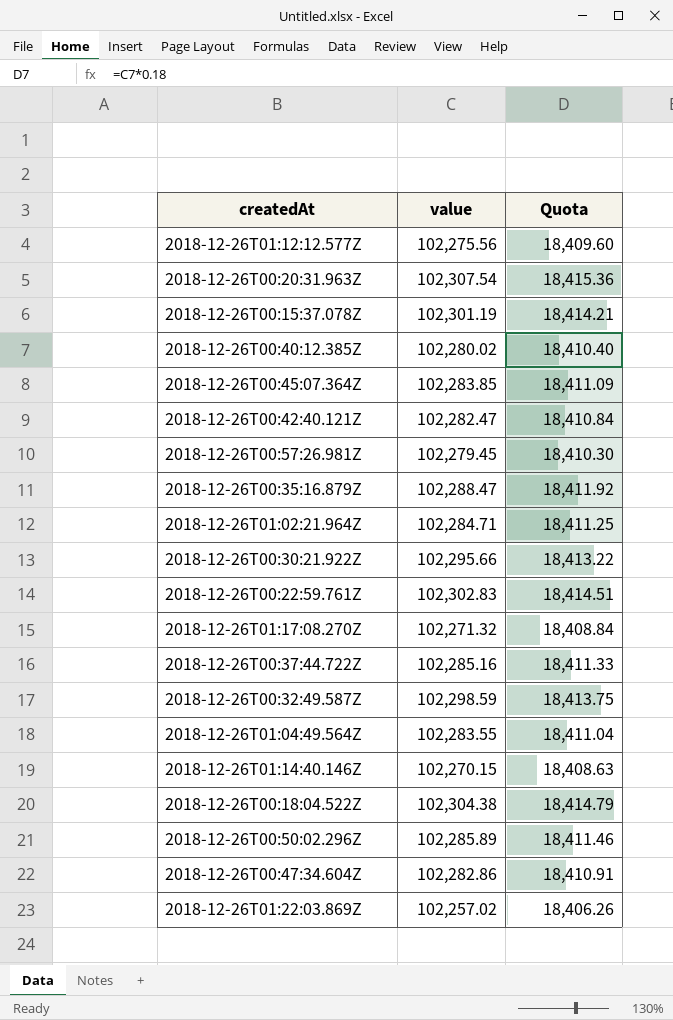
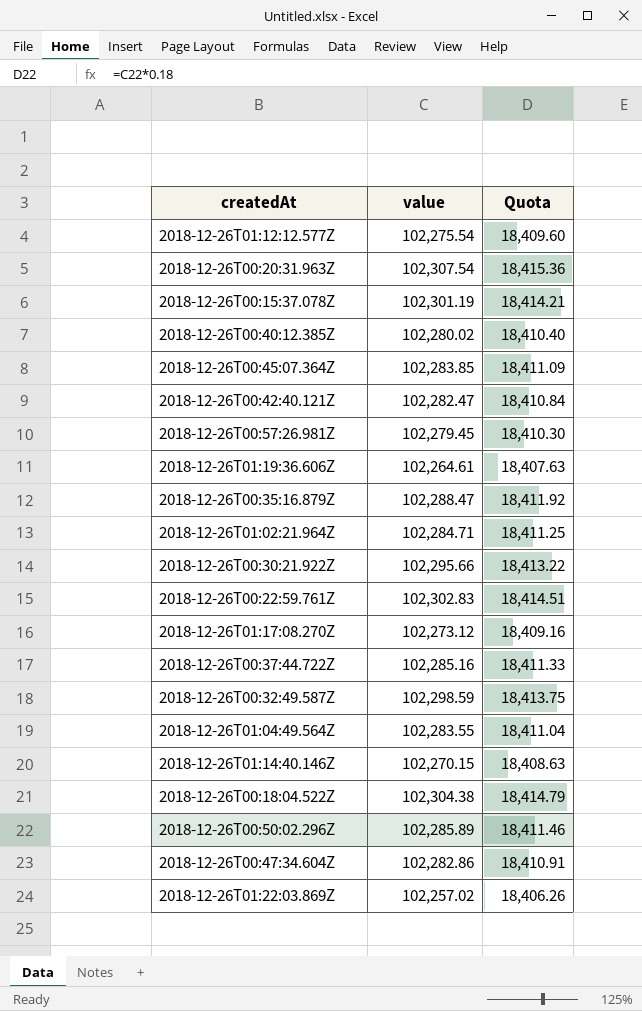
2018-12-26T01:12:12.577Z | value: 102,275.56 -> 102,275.54
row 2018-12-26T01:19:36.606Z: none -> 102,264.61 | 18,407.63
2018-12-26T01:17:08.270Z | value: 102,271.32 -> 102,273.12
2018-12-26T01:17:08.270Z | Quota: 18,408.84 -> 18,409.16

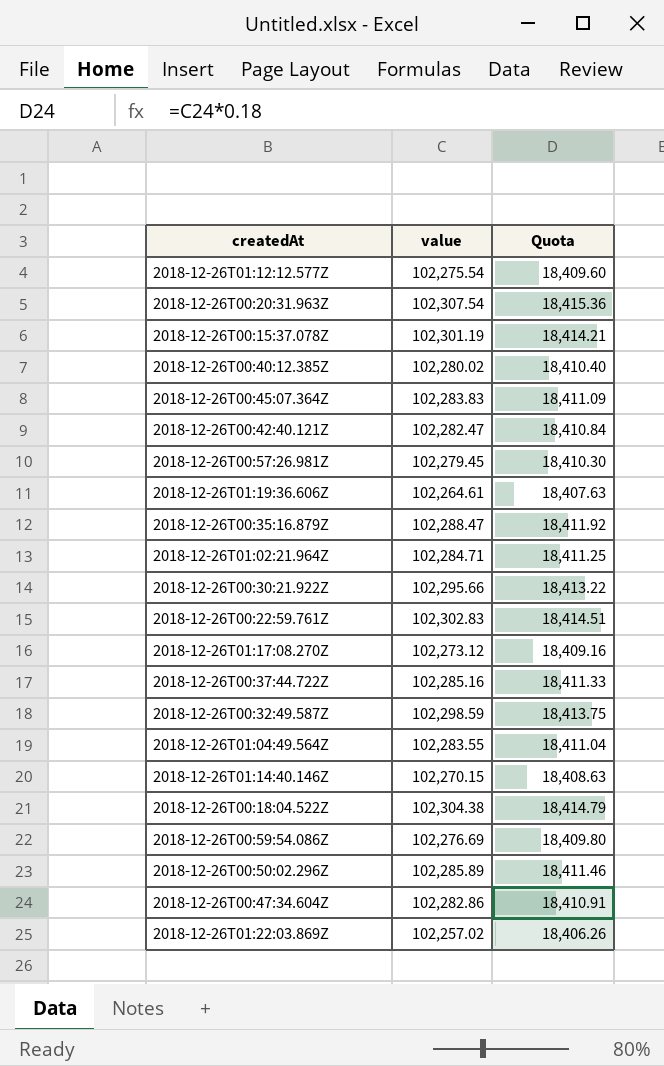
2018-12-26T00:45:07.364Z | value: 102,283.85 -> 102,283.83
row 2018-12-26T00:59:54.086Z: none -> 102,276.69 | 18,409.80

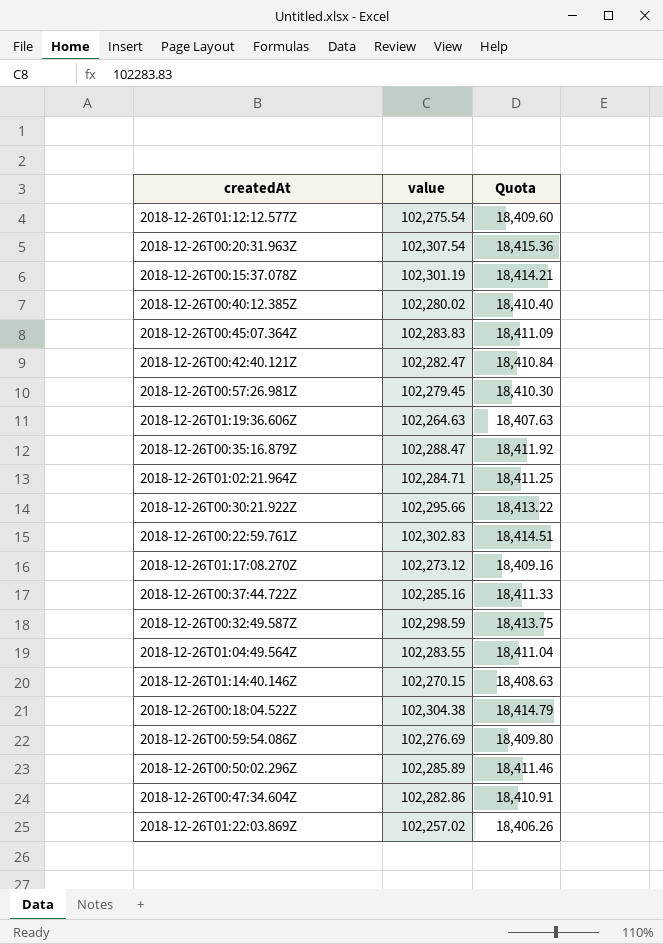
2018-12-26T01:19:36.606Z | value: 102,264.61 -> 102,264.63

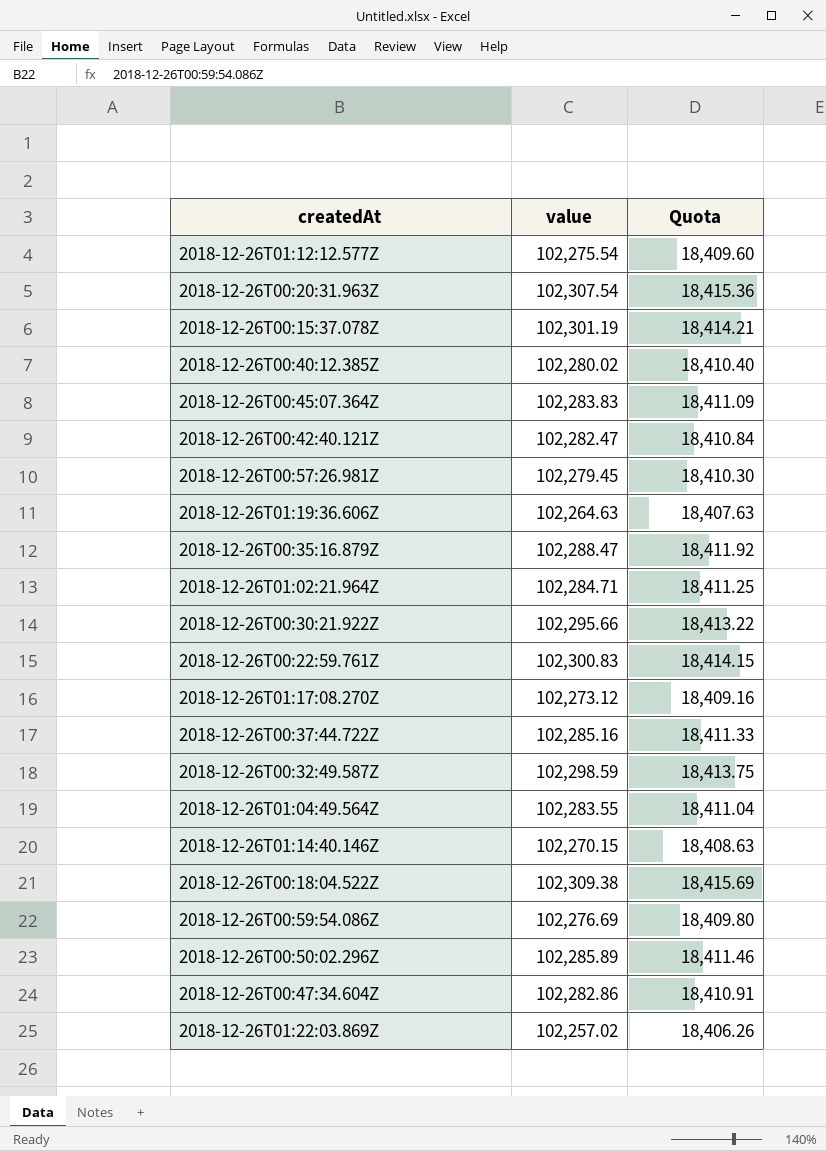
2018-12-26T00:22:59.761Z | value: 102,302.83 -> 102,300.83
2018-12-26T00:22:59.761Z | Quota: 18,414.51 -> 18,414.15
2018-12-26T00:18:04.522Z | value: 102,304.38 -> 102,309.38
2018-12-26T00:18:04.522Z | Quota: 18,414.79 -> 18,415.69

